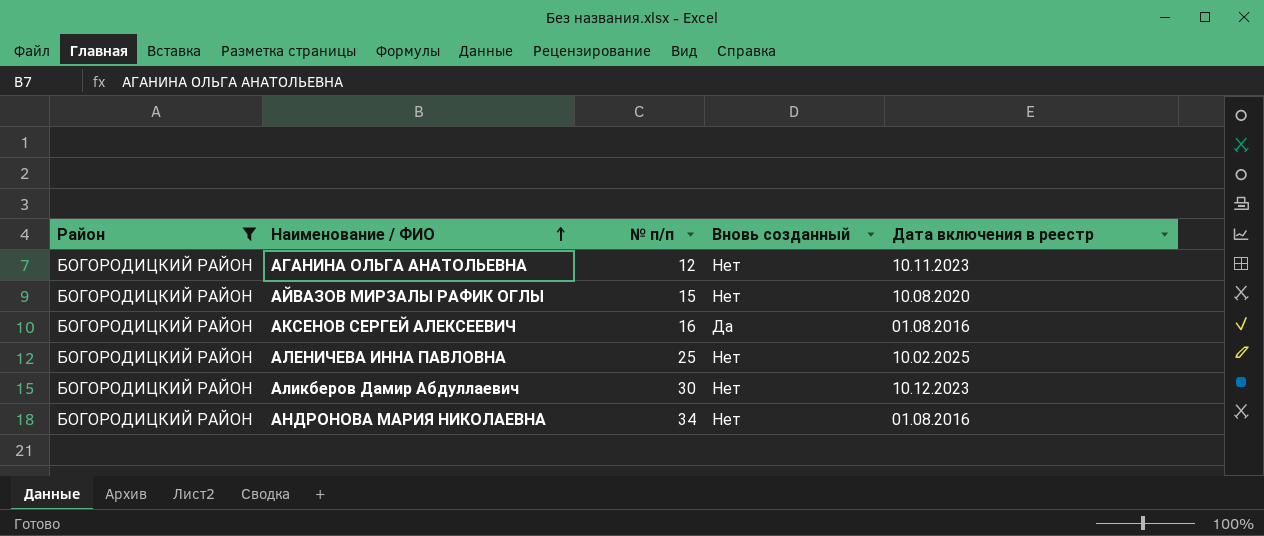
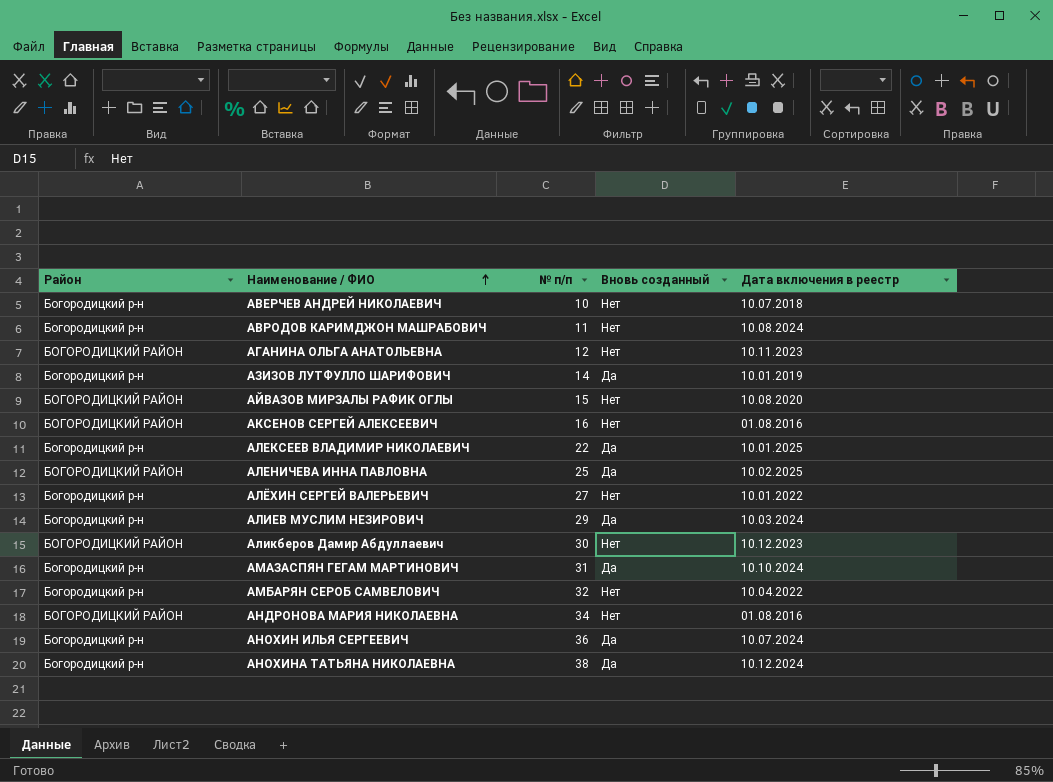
filter: Район = БОГОРОДИЦКИЙ РАЙОН -> none
АКСЕНОВ СЕРГЕЙ АЛЕКСЕЕВИЧ | Вновь созданный: Да -> Нет
АЛЕНИЧЕВА ИННА ПАВЛОВНА | Вновь созданный: Нет -> Да

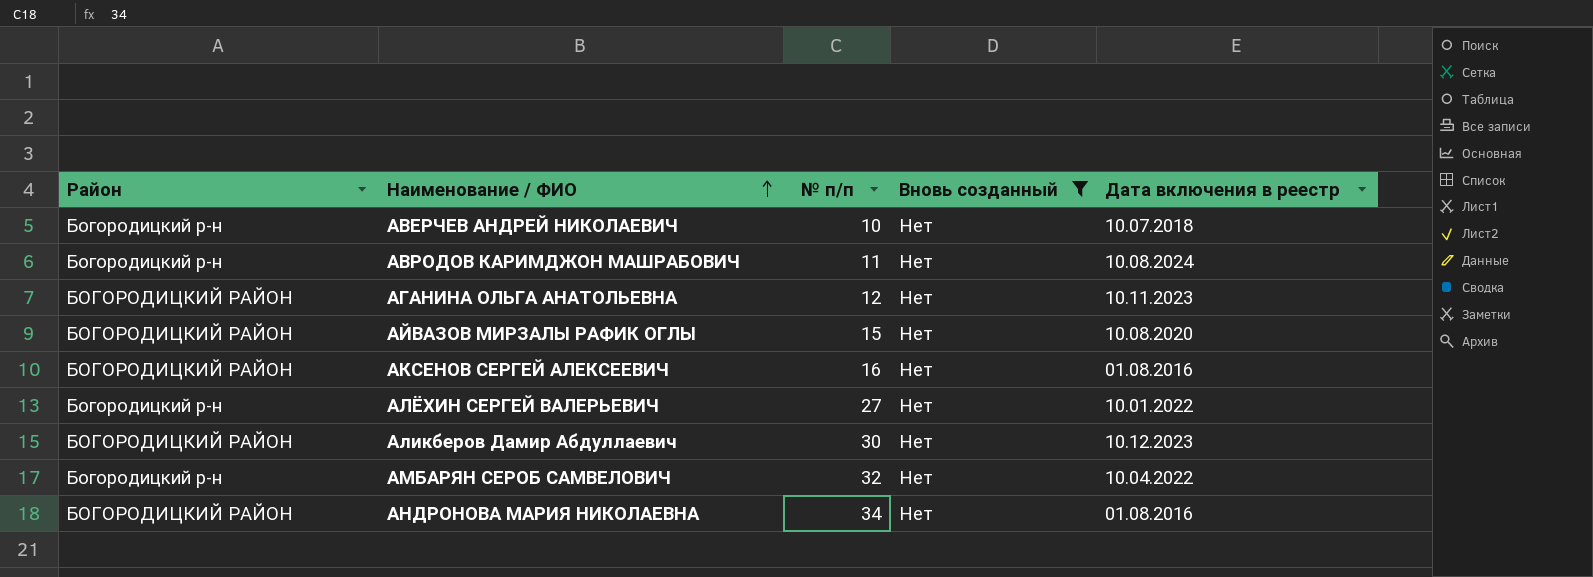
filter: none -> Вновь созданный = Нет

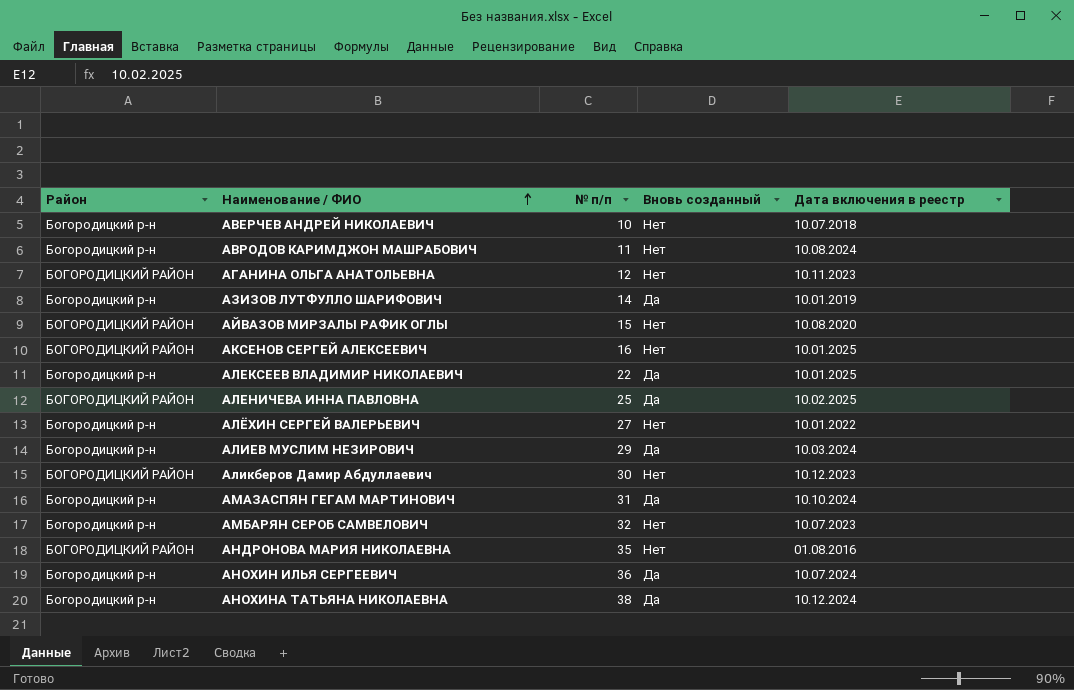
filter: Вновь созданный = Нет -> none
АКСЕНОВ СЕРГЕЙ АЛЕКСЕЕВИЧ | Дата включения в реестр: 01.08.2016 -> 10.01.2025
АМБАРЯН СЕРОБ САМВЕЛОВИЧ | Дата включения в реестр: 10.04.2022 -> 10.07.2023
АНДРОНОВА МАРИЯ НИКОЛАЕВНА | № п/п: 34 -> 35

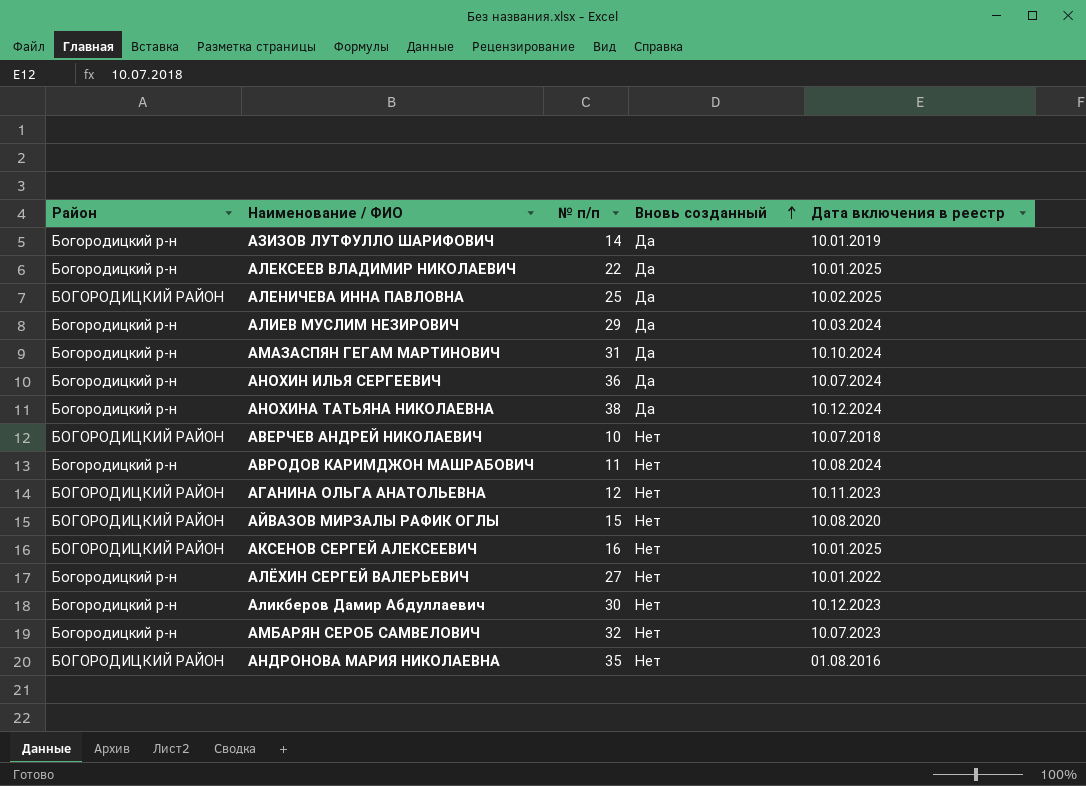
row order: Наименование / ФИО ascending -> Вновь созданный ascending
АВЕРЧЕВ АНДРЕЙ НИКОЛАЕВИЧ | Район: Богородицкий р-н -> БОГОРОДИЦКИЙ РАЙОН
Аликберов Дамир Абдуллаевич | Район: БОГОРОДИЦКИЙ РАЙОН -> Богородицкий р-н

